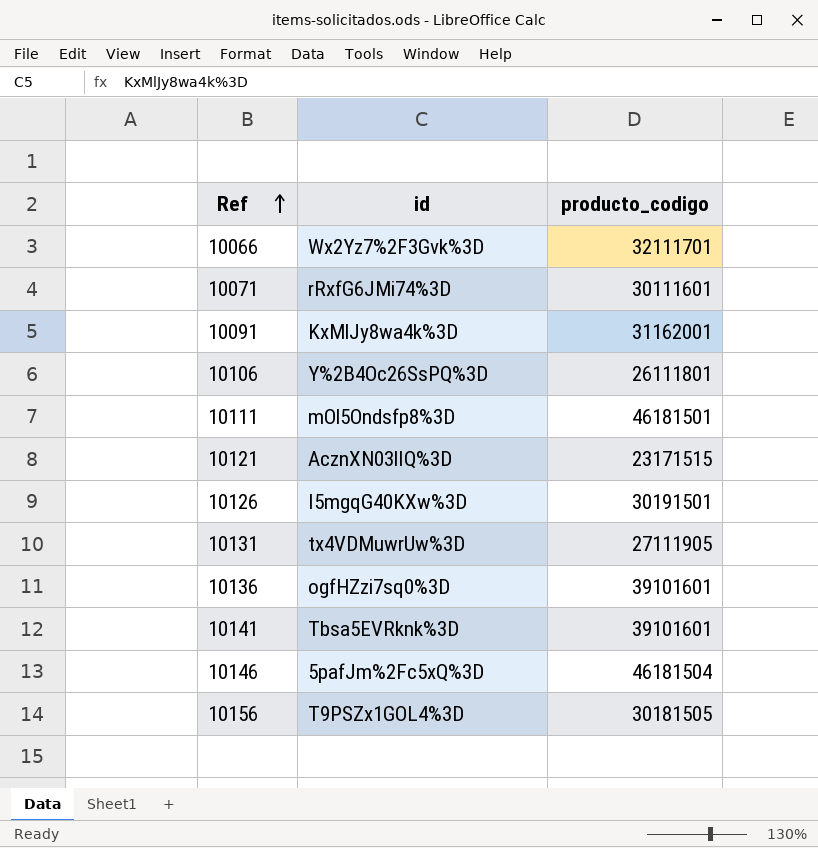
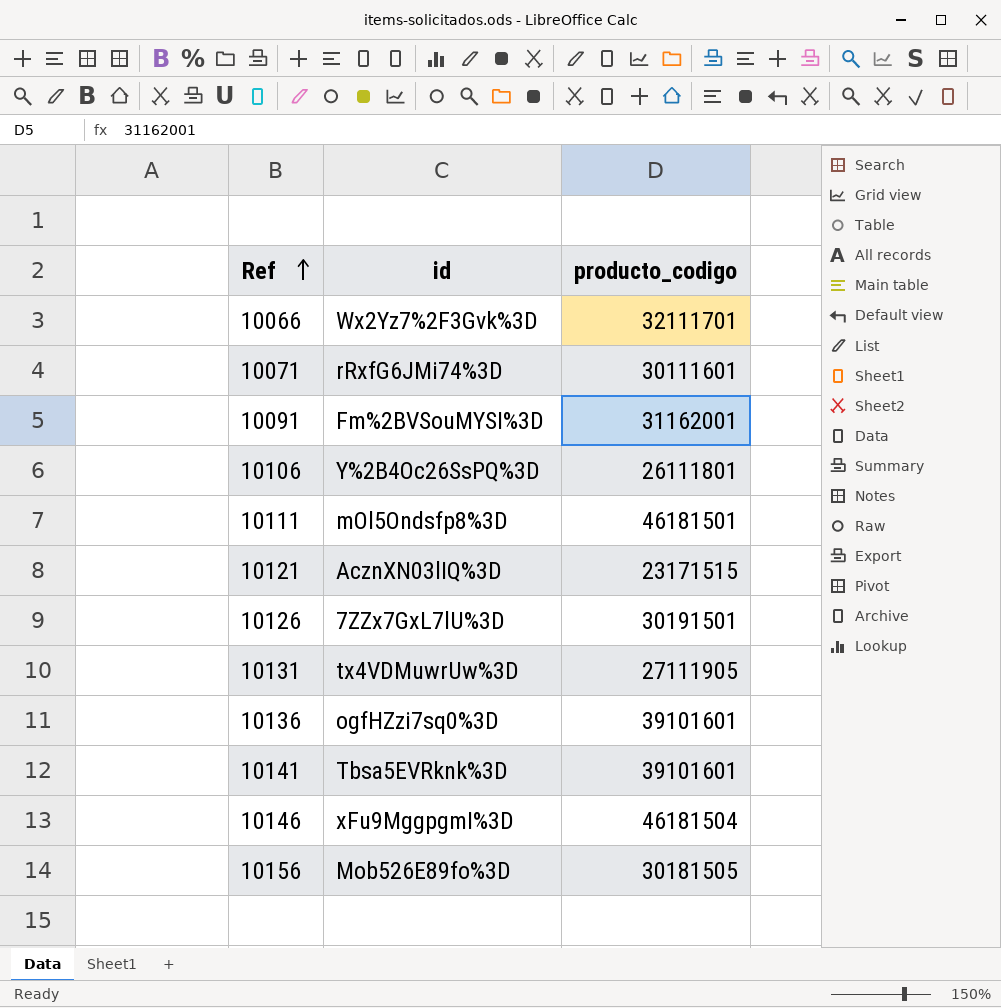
10091 | id: KxMlJy8wa4k%3D -> Fm%2BVSouMYSI%3D
10126 | id: I5mgqG40KXw%3D -> 7ZZx7GxL7lU%3D
10146 | id: 5pafJm%2Fc5xQ%3D -> xFu9MggpgmI%3D
10156 | id: T9PSZx1GOL4%3D -> Mob526E89fo%3D

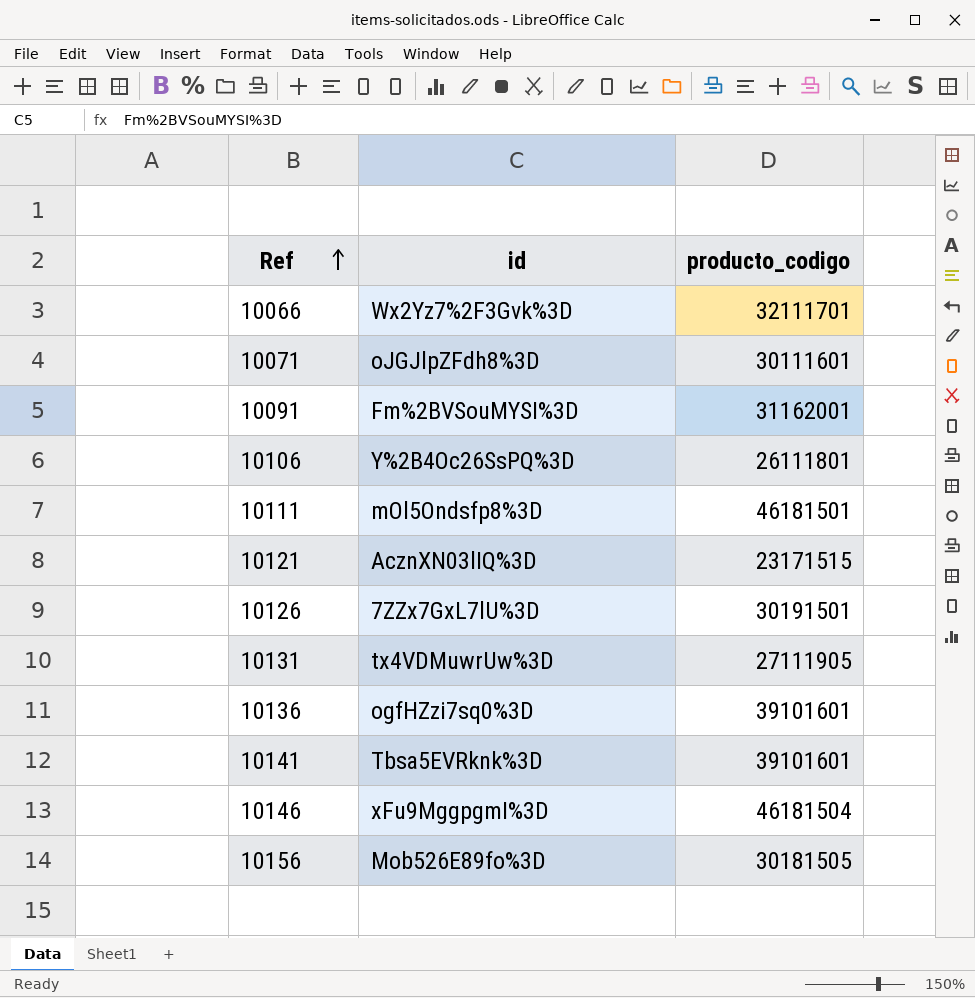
10071 | id: rRxfG6JMi74%3D -> oJGJlpZFdh8%3D

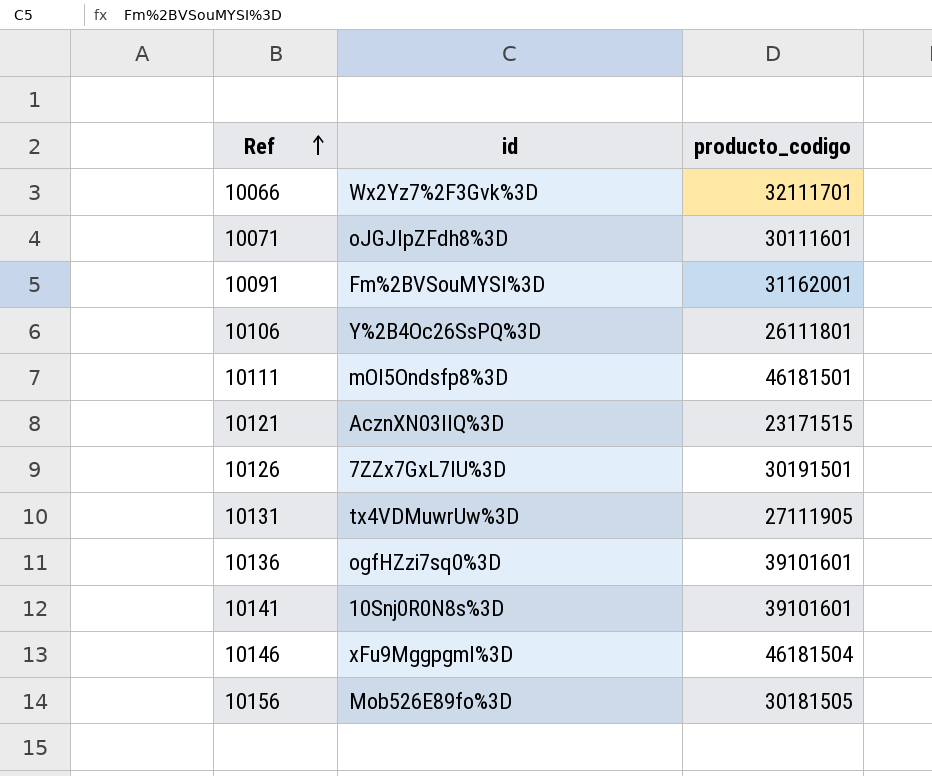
10141 | id: Tbsa5EVRknk%3D -> 10Snj0R0N8s%3D

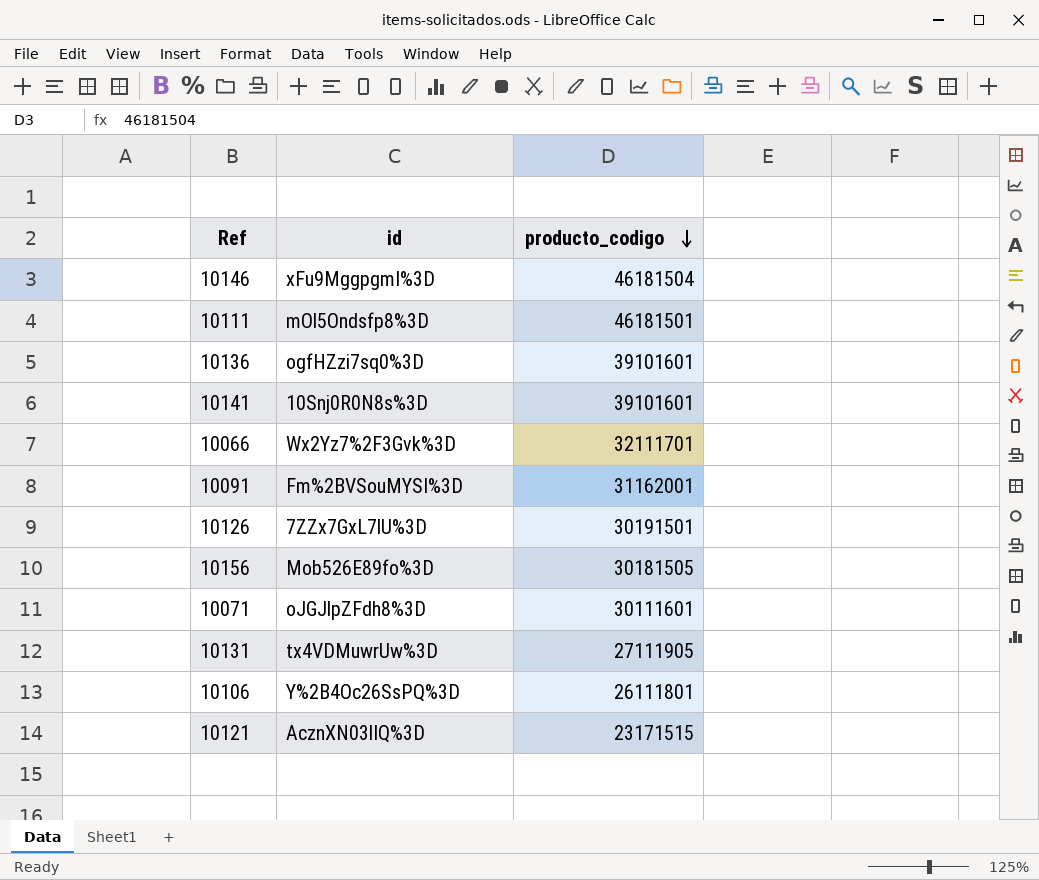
row order: Ref ascending -> producto_codigo descending

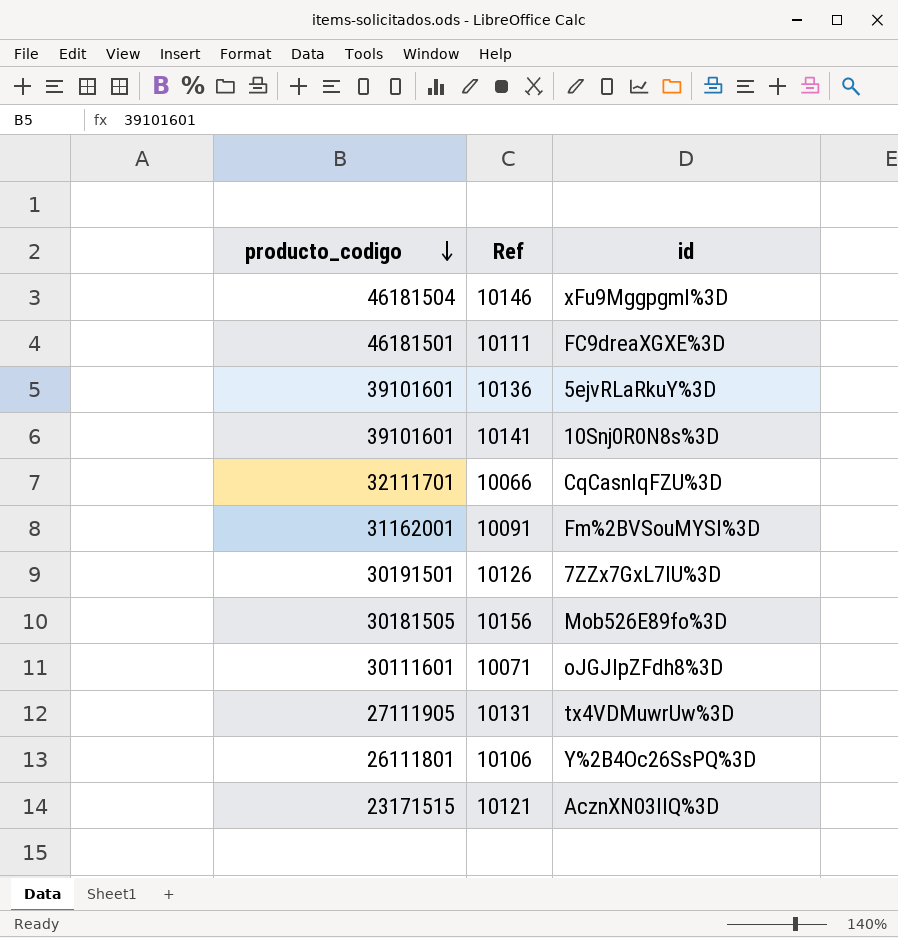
column producto_codigo | position: 3 -> 1
10111 | id: mOl5Ondsfp8%3D -> FC9dreaXGXE%3D
10136 | id: ogfHZzi7sq0%3D -> 5ejvRLaRkuY%3D
10066 | id: Wx2Yz7%2F3Gvk%3D -> CqCasnlqFZU%3D

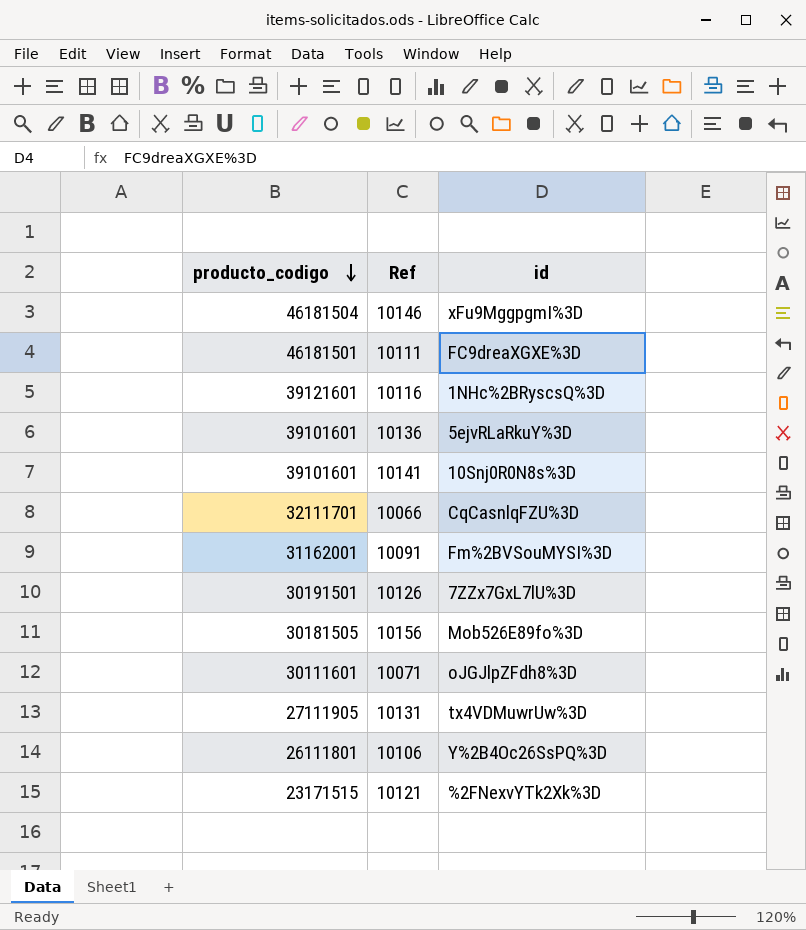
row 10116: none -> 39121601 | 1NHc%2BRyscsQ%3D
10121 | id: AcznXN03lIQ%3D -> %2FNexvYTk2Xk%3D

